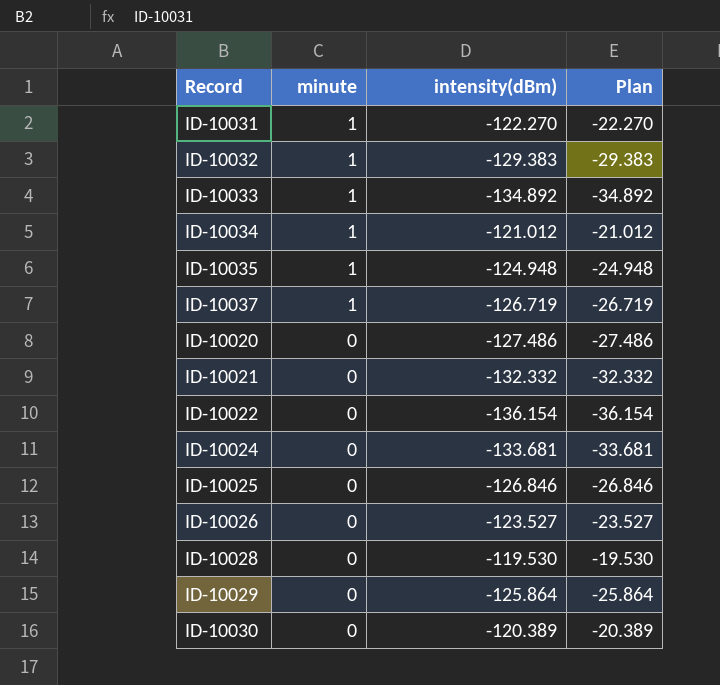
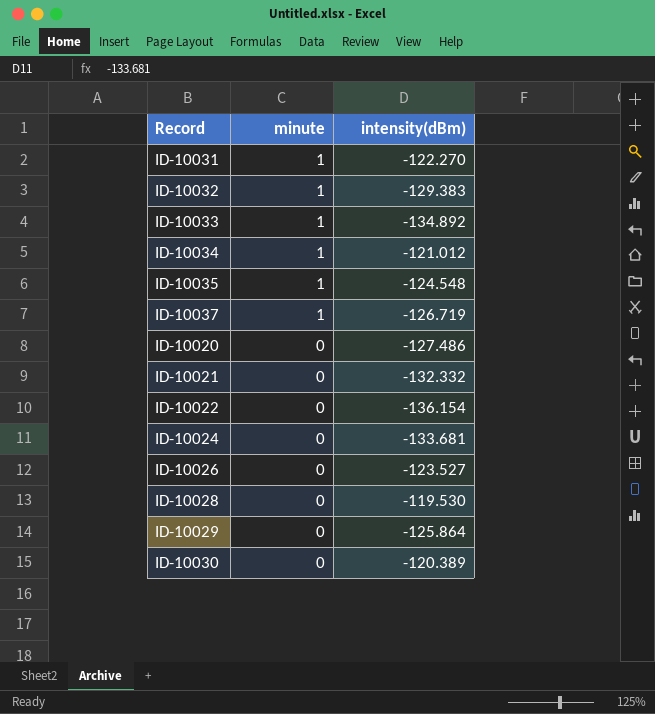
column Plan | formula: [intensity(dBm)] + 100 -> none
row ID-10025: 0 | -126.846 | -26.846 -> none
ID-10035 | intensity(dBm): -124.948 -> -124.548

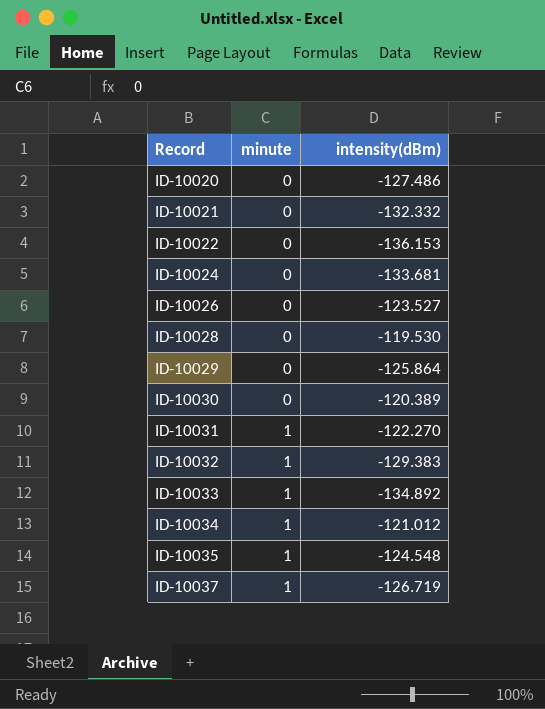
row order: minute descending -> Record ascending
ID-10022 | intensity(dBm): -136.154 -> -136.153

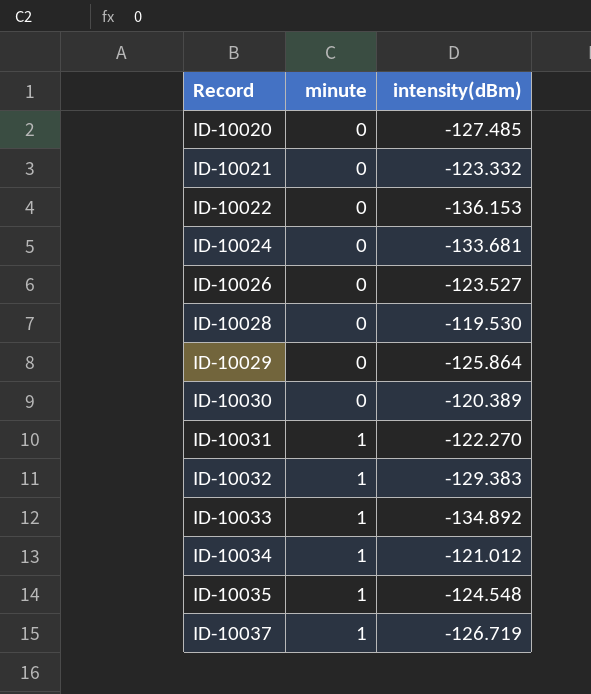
ID-10020 | intensity(dBm): -127.486 -> -127.485
ID-10021 | intensity(dBm): -132.332 -> -123.332

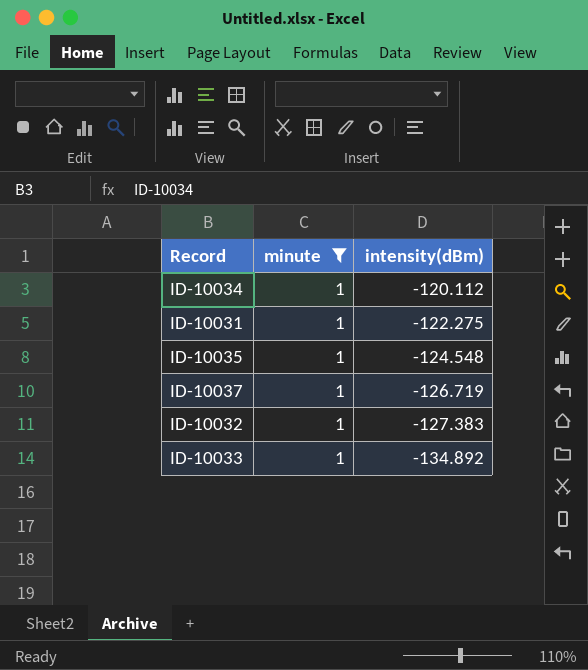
filter: none -> minute = 1
row order: Record ascending -> intensity(dBm) descending
ID-10034 | intensity(dBm): -121.012 -> -120.112
ID-10031 | intensity(dBm): -122.270 -> -122.275
ID-10032 | intensity(dBm): -129.383 -> -127.383

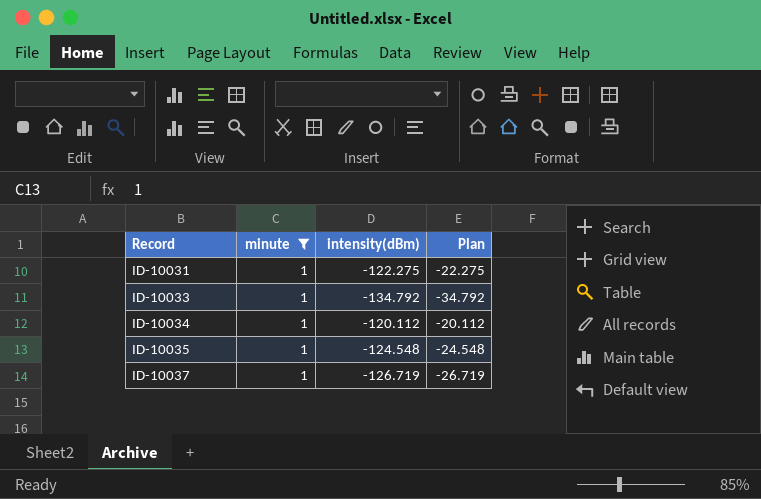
row order: intensity(dBm) descending -> Record ascending
column Plan | formula: none -> [intensity(dBm)] + 100
row ID-10032: 1 | -127.383 -> none
ID-10033 | intensity(dBm): -134.892 -> -134.792

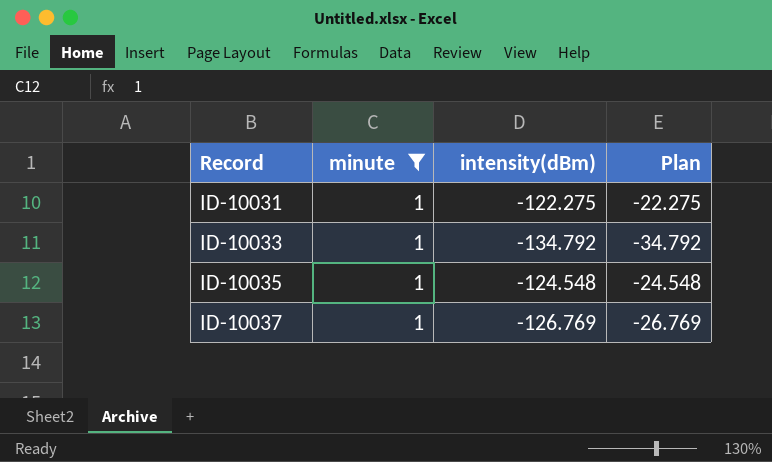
row ID-10034: 1 | -120.112 | -20.112 -> none
ID-10037 | intensity(dBm): -126.719 -> -126.769
ID-10037 | Plan: -26.719 -> -26.769

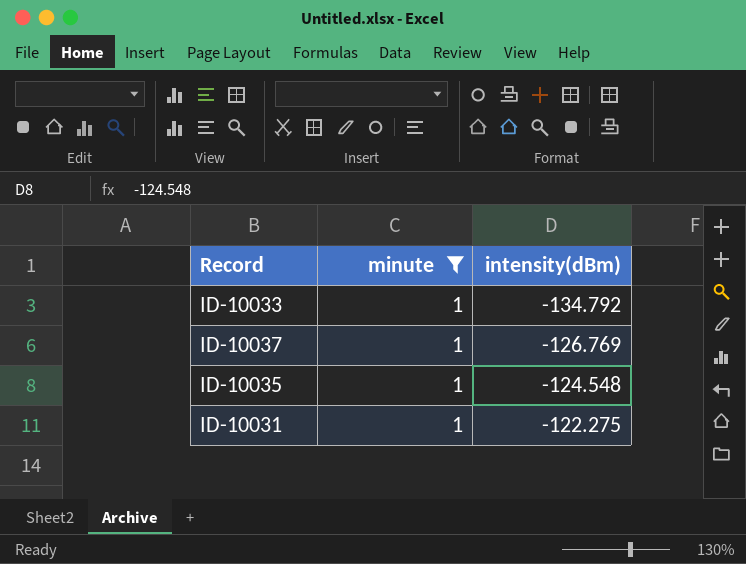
row order: Record ascending -> intensity(dBm) ascending
column Plan | formula: [intensity(dBm)] + 100 -> none

